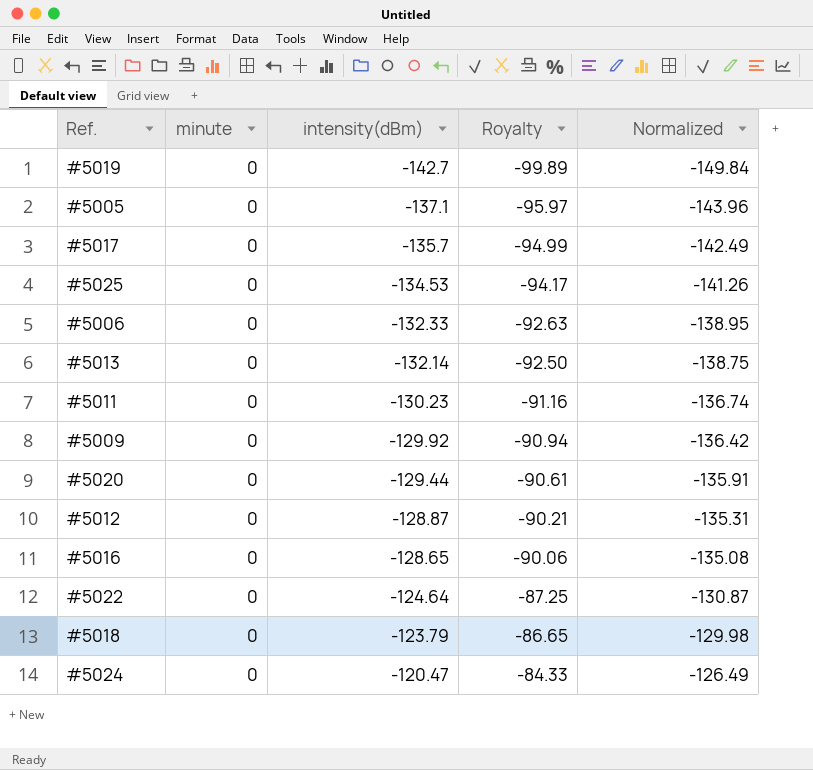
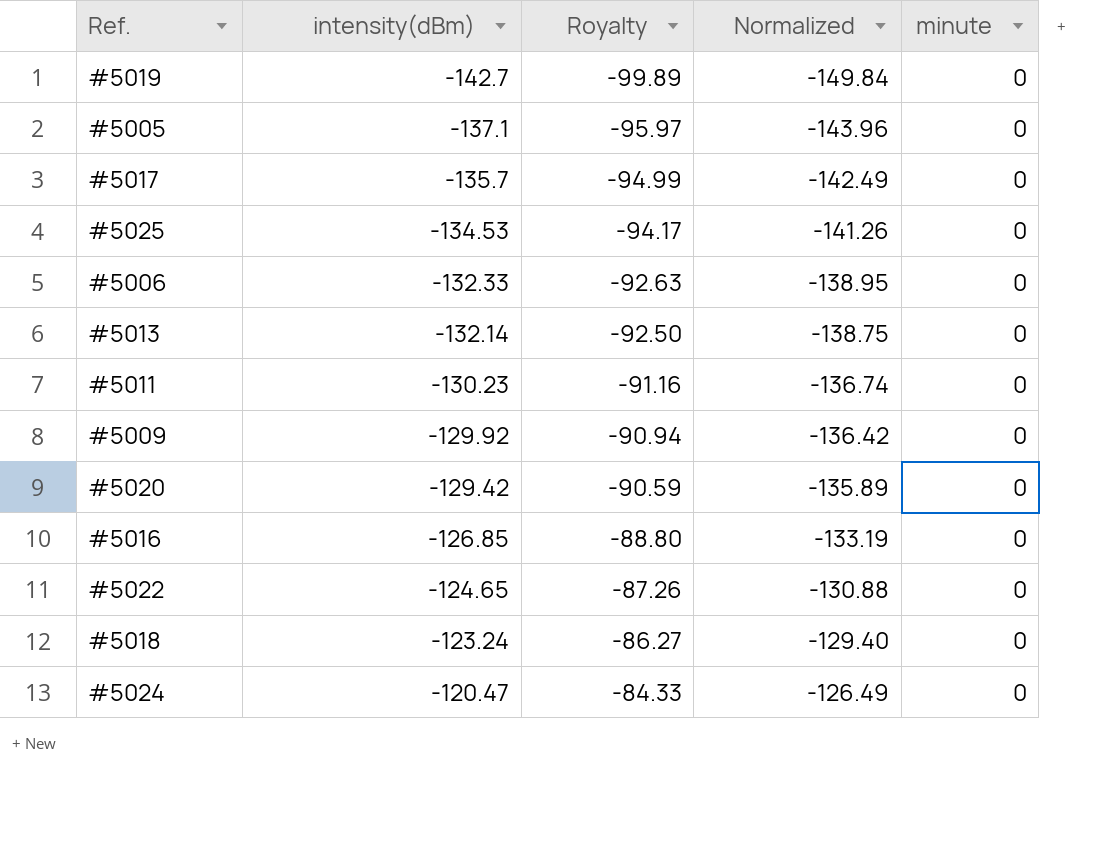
column minute | position: 2 -> 5
row #5012: 0 | -128.87 | -90.21 | -135.31 -> none
#5020 | intensity(dBm): -129.44 -> -129.42
#5020 | Royalty: -90.61 -> -90.59
#5020 | Normalized: -135.91 -> -135.89
#5016 | intensity(dBm): -128.65 -> -126.85
#5016 | Royalty: -90.06 -> -88.80
#5016 | Normalized: -135.08 -> -133.19
#5022 | intensity(dBm): -124.64 -> -124.65
#5022 | Royalty: -87.25 -> -87.26
#5022 | Normalized: -130.87 -> -130.88
#5018 | intensity(dBm): -123.79 -> -123.24
#5018 | Royalty: -86.65 -> -86.27
#5018 | Normalized: -129.98 -> -129.40

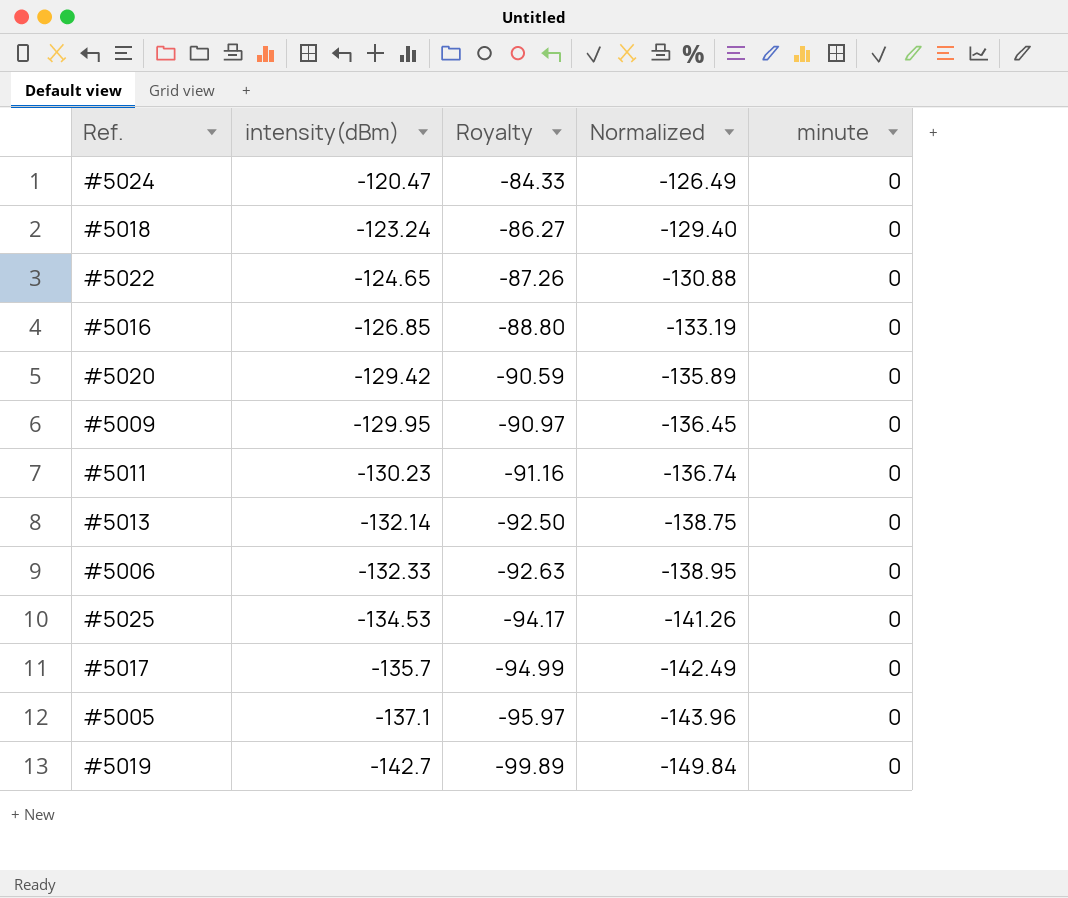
row order: intensity(dBm) ascending -> intensity(dBm) descending
#5009 | intensity(dBm): -129.92 -> -129.95
#5009 | Royalty: -90.94 -> -90.97
#5009 | Normalized: -136.42 -> -136.45

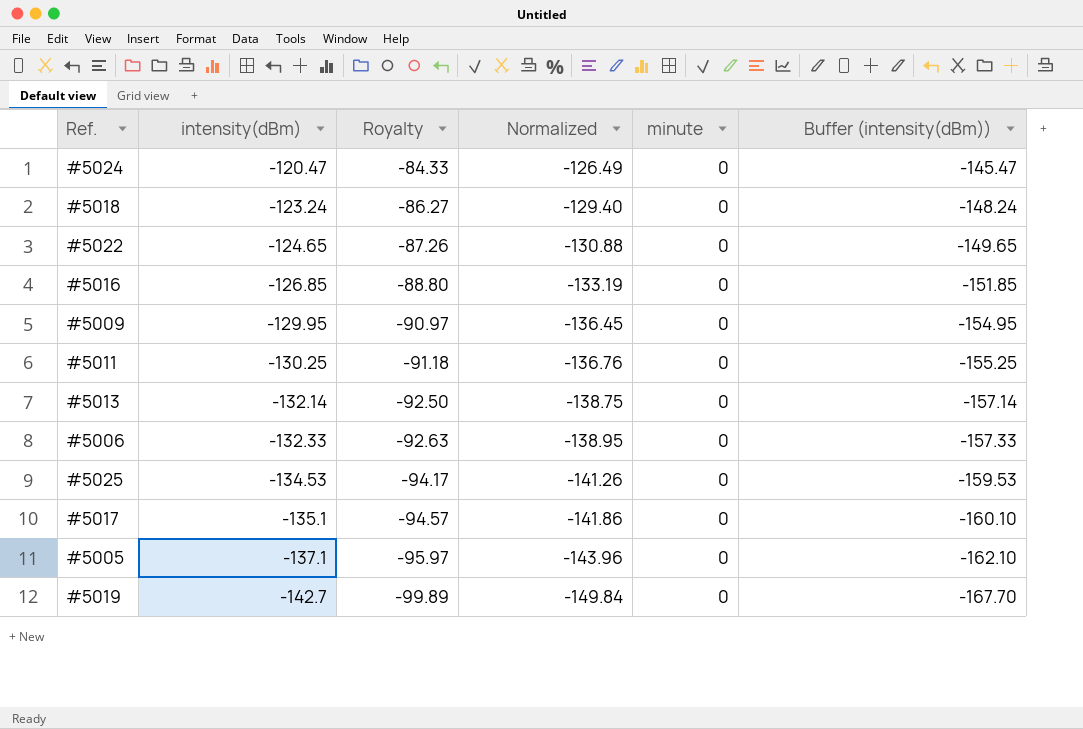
column Buffer (intensity(dBm)) | formula: none -> [intensity(dBm)] - 25
row #5020: -129.42 | -90.59 | -135.89 | 0 -> none
#5011 | intensity(dBm): -130.23 -> -130.25
#5011 | Royalty: -91.16 -> -91.18
#5011 | Normalized: -136.74 -> -136.76
#5017 | intensity(dBm): -135.7 -> -135.1
#5017 | Royalty: -94.99 -> -94.57
#5017 | Normalized: -142.49 -> -141.86

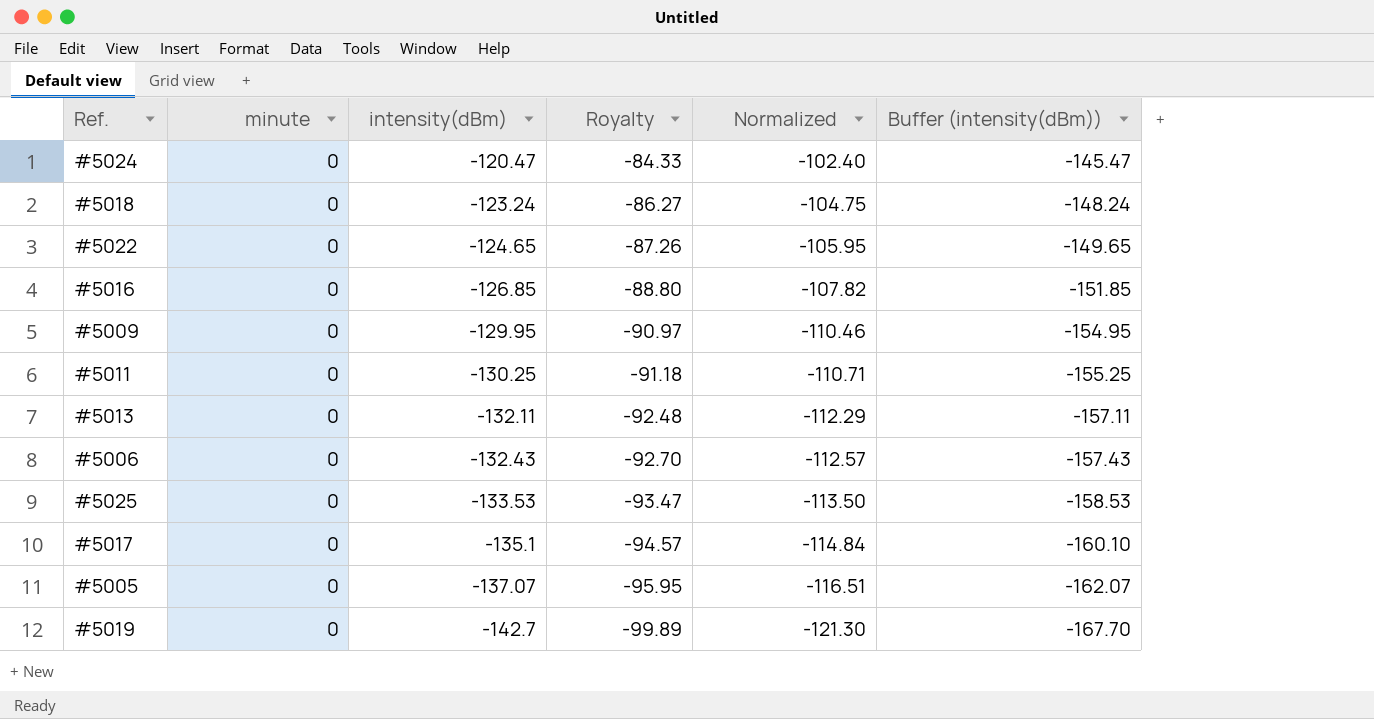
column minute | position: 5 -> 2
column Normalized | formula: [intensity(dBm)] * 1.05 -> [intensity(dBm)] * 0.85
#5013 | intensity(dBm): -132.14 -> -132.11
#5013 | Royalty: -92.50 -> -92.48
#5013 | Buffer (intensity(dBm)): -157.14 -> -157.11
#5006 | intensity(dBm): -132.33 -> -132.43
#5006 | Royalty: -92.63 -> -92.70
#5006 | Buffer (intensity(dBm)): -157.33 -> -157.43
#5025 | intensity(dBm): -134.53 -> -133.53
#5025 | Royalty: -94.17 -> -93.47
#5025 | Buffer (intensity(dBm)): -159.53 -> -158.53
#5005 | intensity(dBm): -137.1 -> -137.07
#5005 | Royalty: -95.97 -> -95.95
#5005 | Buffer (intensity(dBm)): -162.10 -> -162.07

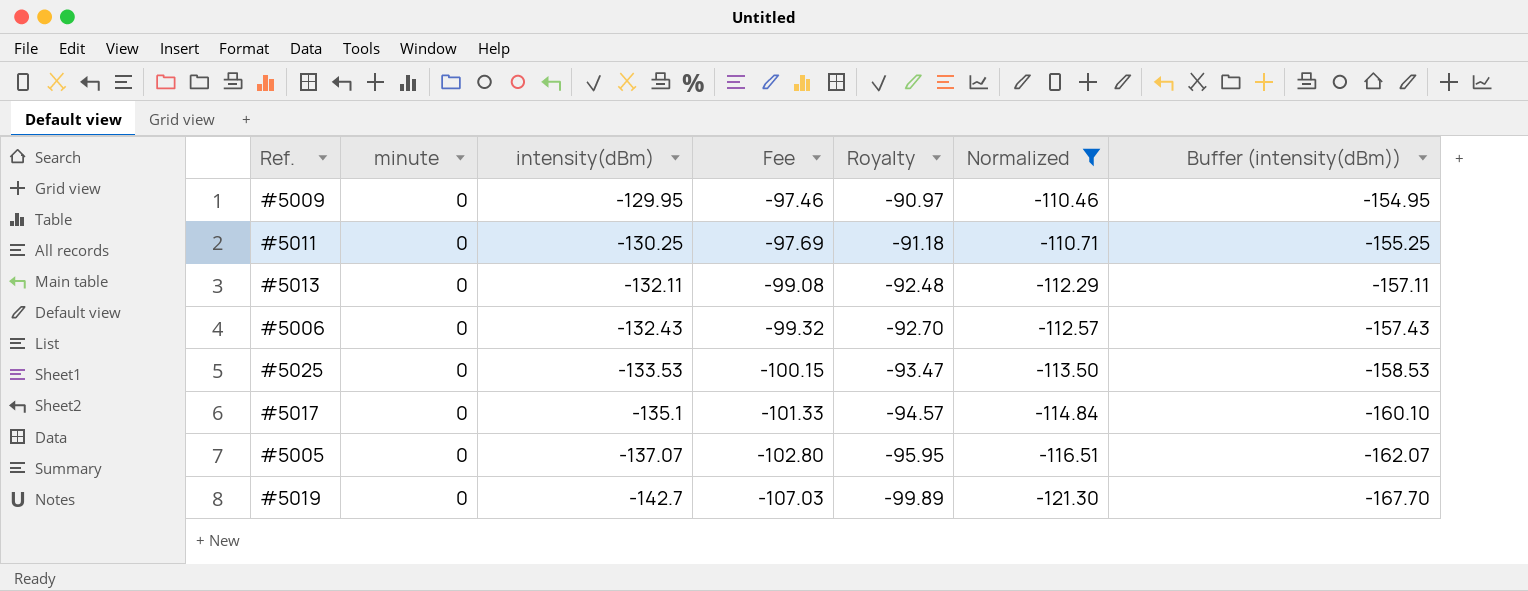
filter: none -> Normalized <= -110.46
column Fee | formula: none -> [intensity(dBm)] * 0.75

